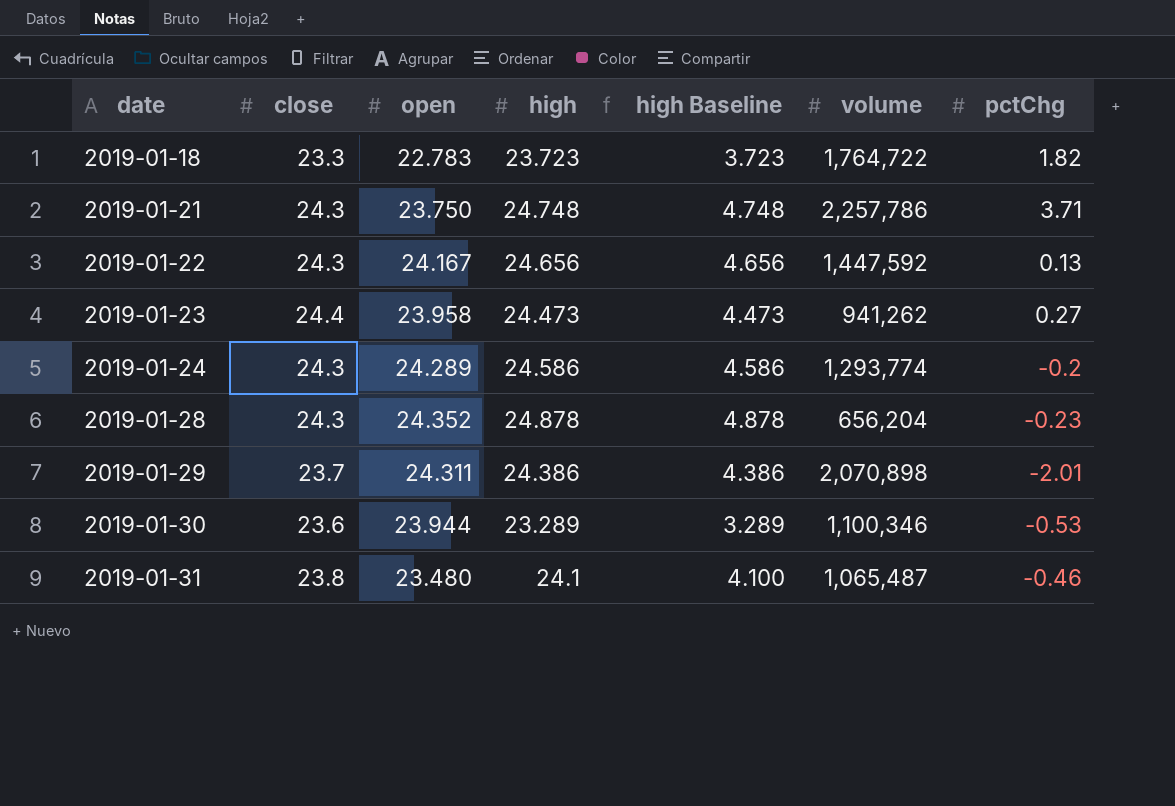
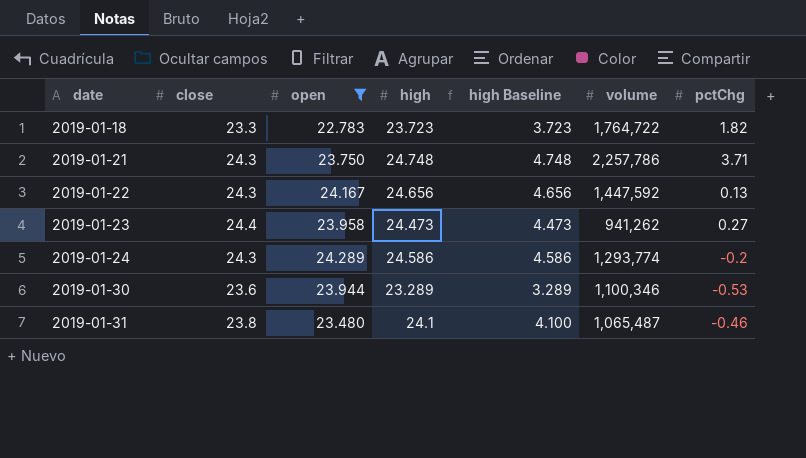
filter: none -> open <= 24.289

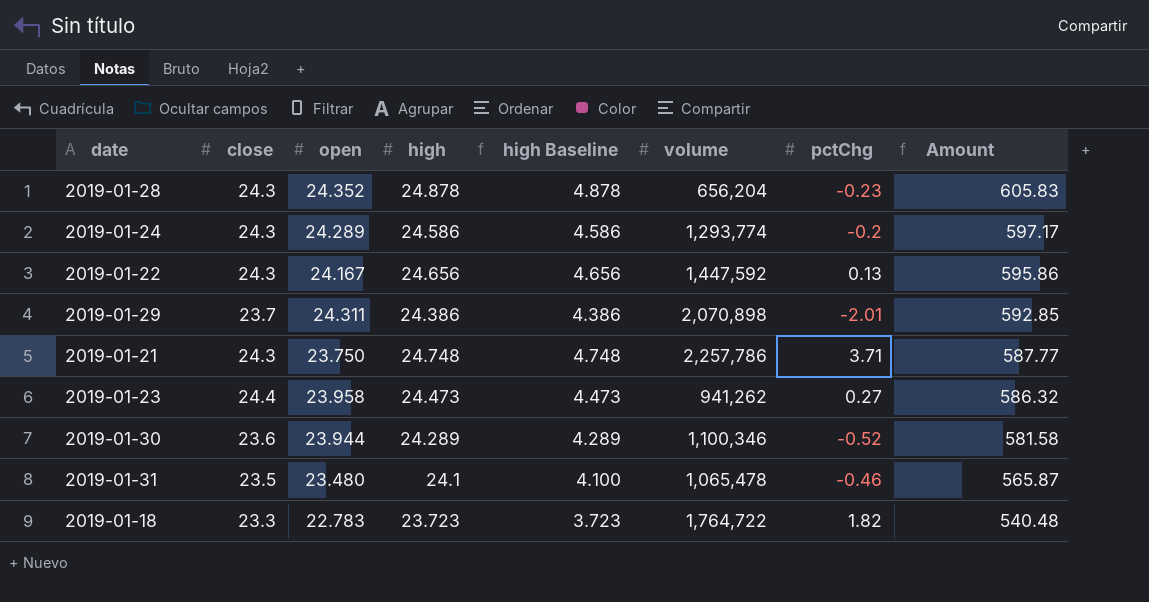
filter: open <= 24.289 -> none
row order: date ascending -> Amount descending
column Amount | formula: none -> [open] * [high]
2019-01-30 | high: 23.289 -> 24.289
2019-01-30 | high Baseline: 3.289 -> 4.289
2019-01-30 | pctChg: -0.53 -> -0.52
2019-01-31 | close: 23.8 -> 23.5
2019-01-31 | volume: 1,065,487 -> 1,065,478

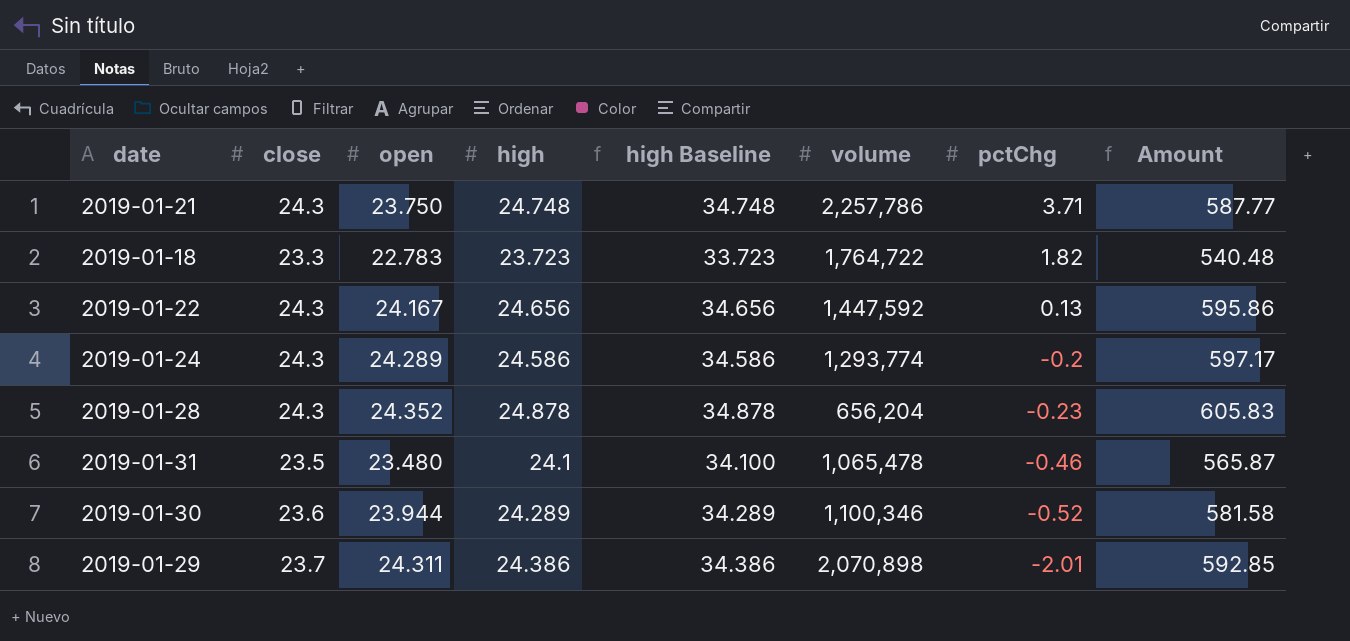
row order: Amount descending -> pctChg descending
column high Baseline | formula: [high] - 20 -> [high] + 10
row 2019-01-23: 24.4 | 23.958 | 24.473 | 4.473 | 941,262 | 0.27 | 586.32 -> none

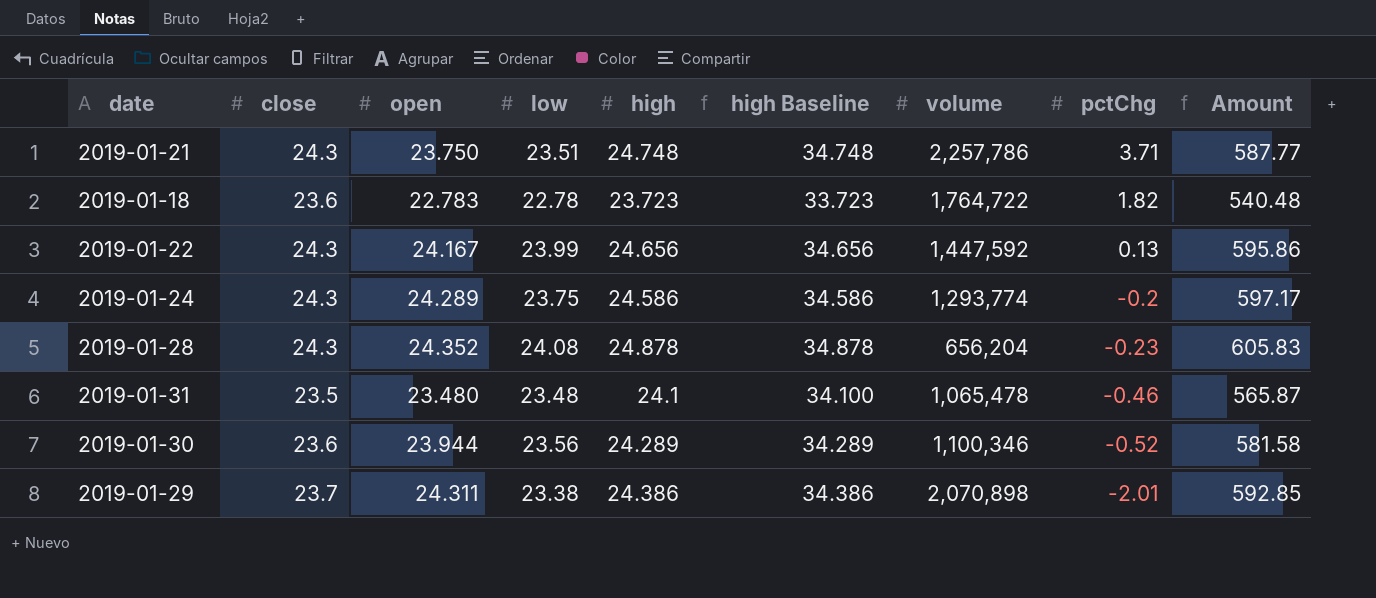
column low | position: none -> 4
2019-01-18 | close: 23.3 -> 23.6

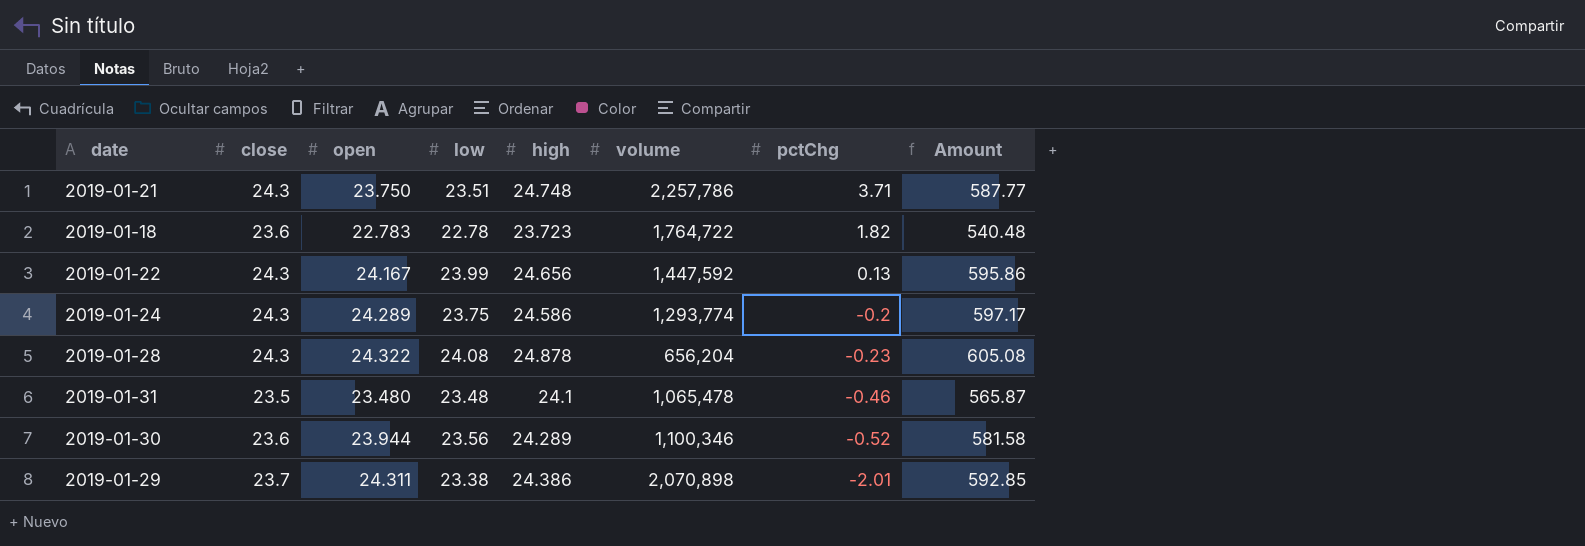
column high Baseline | formula: [high] + 10 -> none
2019-01-28 | open: 24.352 -> 24.322
2019-01-28 | Amount: 605.83 -> 605.08

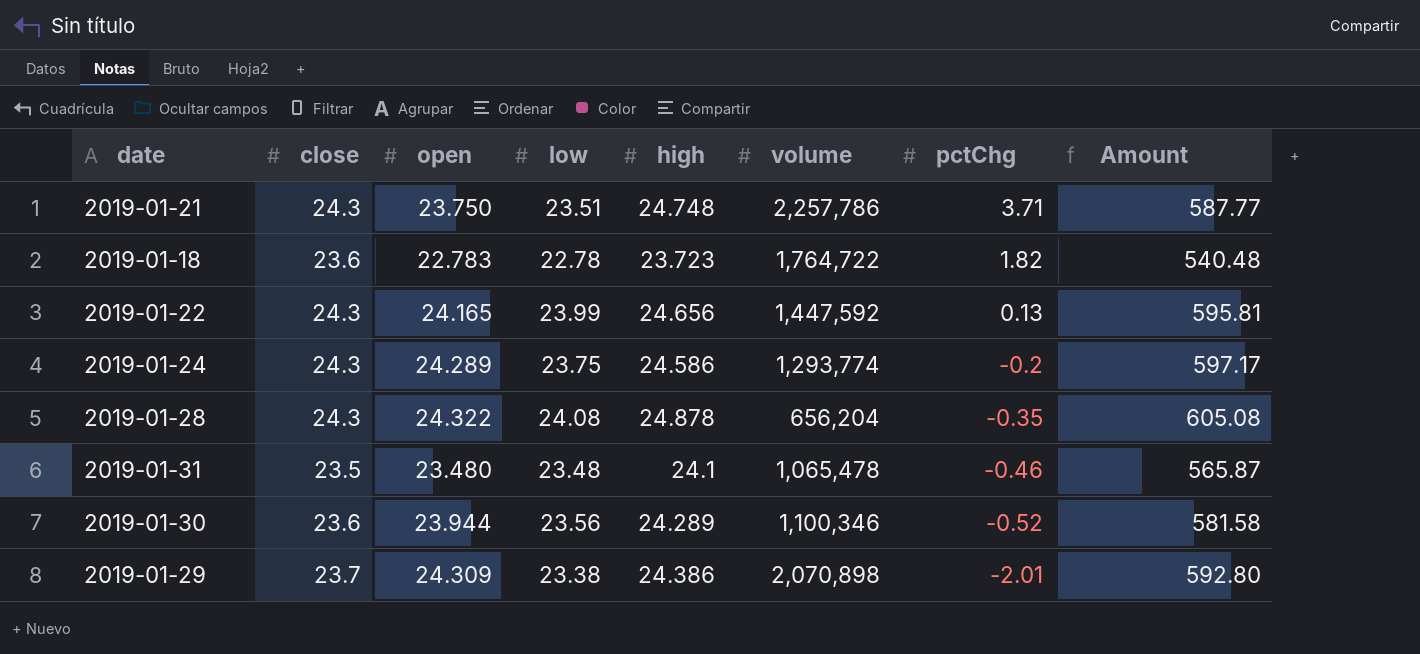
2019-01-22 | open: 24.167 -> 24.165
2019-01-22 | Amount: 595.86 -> 595.81
2019-01-28 | pctChg: -0.23 -> -0.35
2019-01-29 | open: 24.311 -> 24.309
2019-01-29 | Amount: 592.85 -> 592.80

